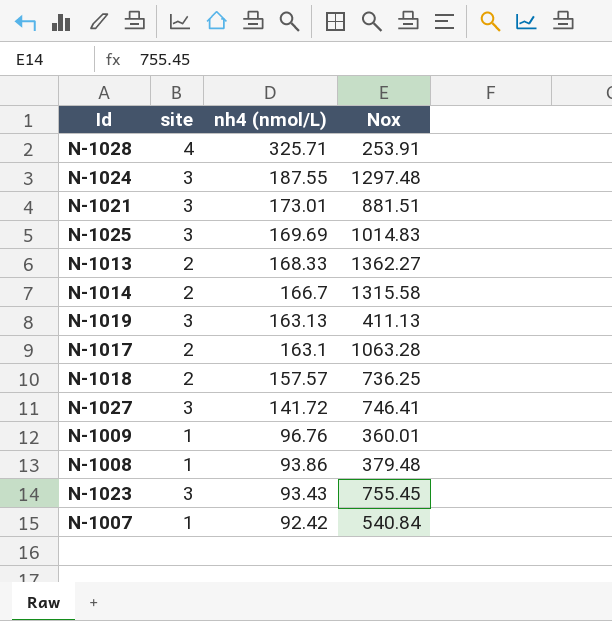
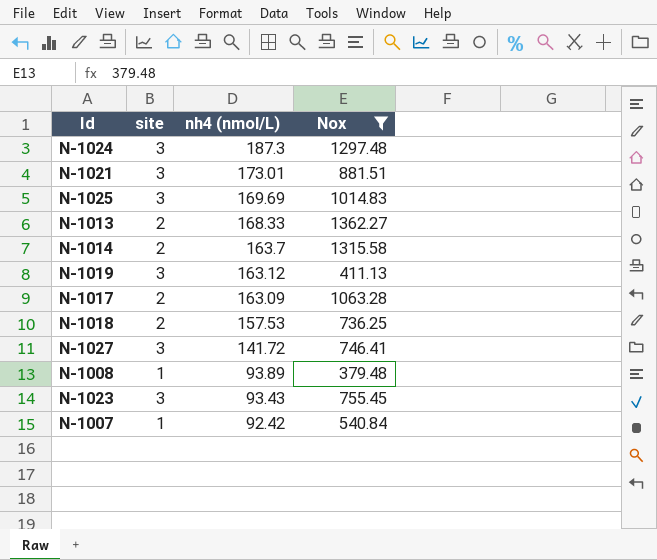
filter: none -> Nox >= 379.48
N-1024 | nh4 (nmol/L): 187.55 -> 187.3
N-1014 | nh4 (nmol/L): 166.7 -> 163.7
N-1019 | nh4 (nmol/L): 163.13 -> 163.12
N-1017 | nh4 (nmol/L): 163.1 -> 163.09
N-1018 | nh4 (nmol/L): 157.57 -> 157.53
N-1008 | nh4 (nmol/L): 93.86 -> 93.89

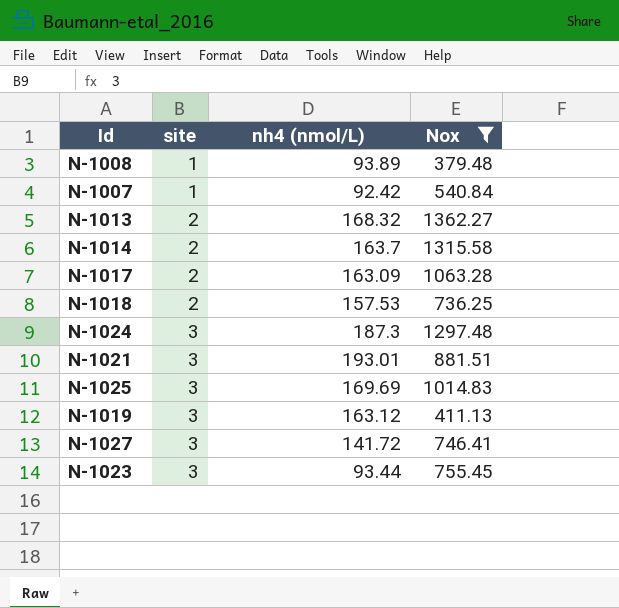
row order: nh4 (nmol/L) descending -> site ascending
N-1013 | nh4 (nmol/L): 168.33 -> 168.32
N-1021 | nh4 (nmol/L): 173.01 -> 193.01
N-1023 | nh4 (nmol/L): 93.43 -> 93.44

